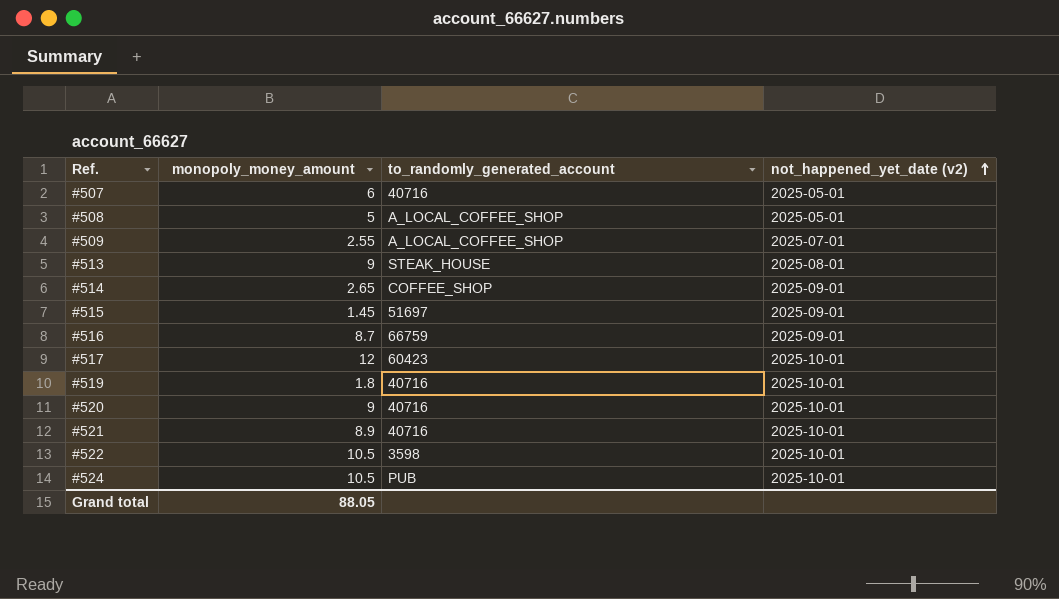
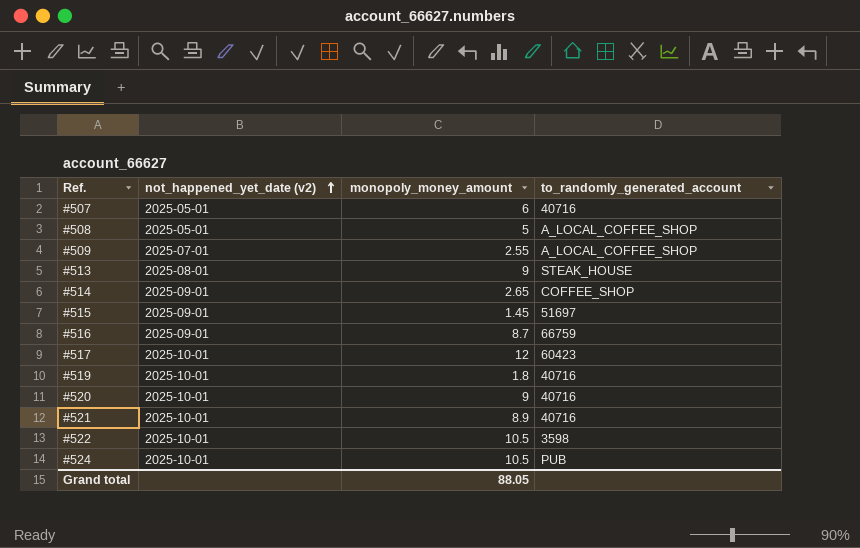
column not_happened_yet_date (v2) | position: 4 -> 2

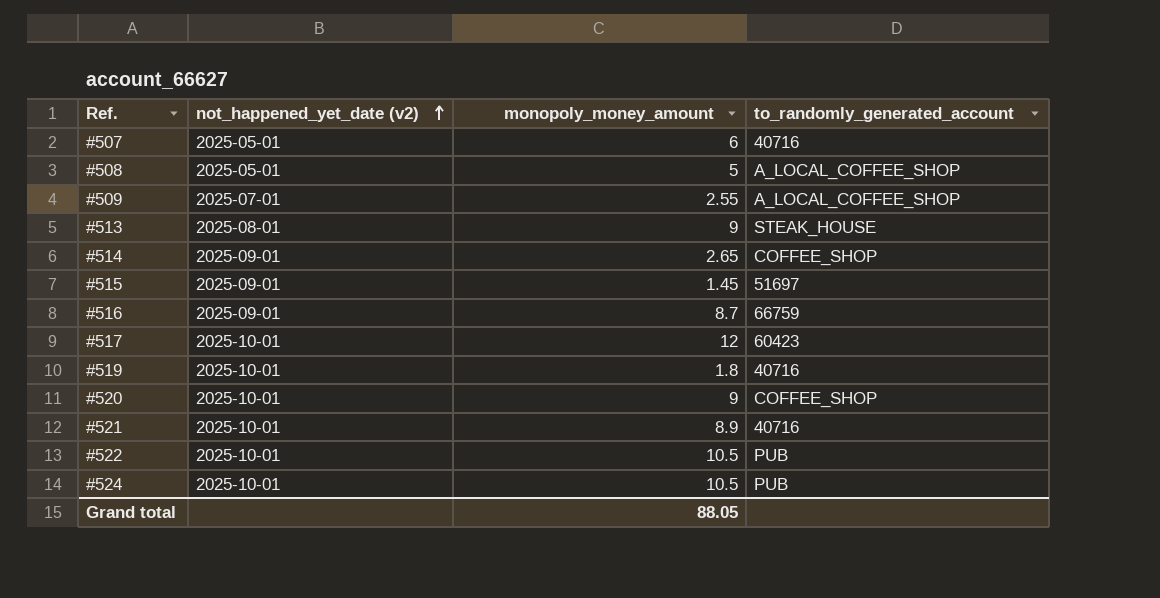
#520 | to_randomly_generated_account: 40716 -> COFFEE_SHOP
#522 | to_randomly_generated_account: 3598 -> PUB

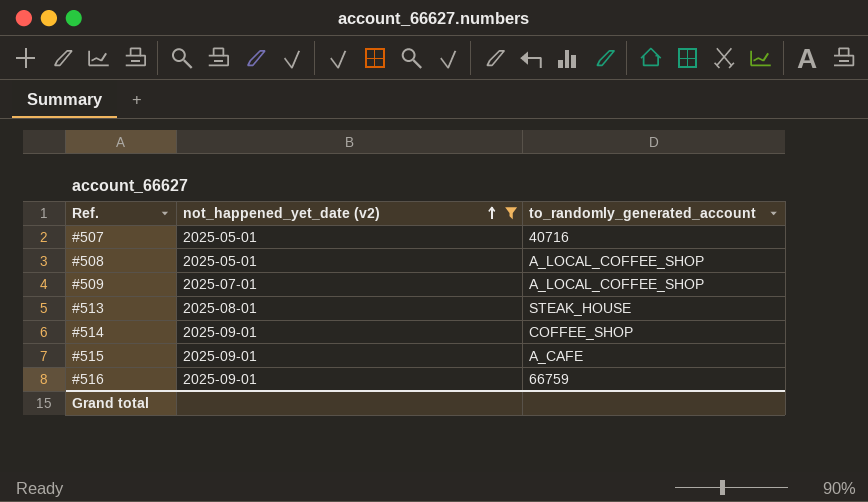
filter: none -> not_happened_yet_date (v2) != 2025-10-01
column monopoly_money_amount | position: 3 -> none
#515 | to_randomly_generated_account: 51697 -> A_CAFE

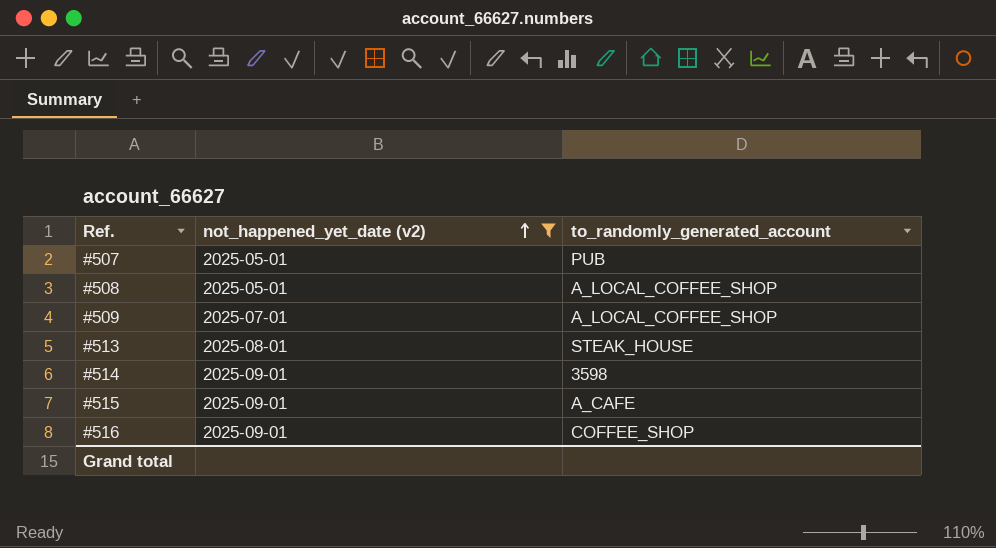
#507 | to_randomly_generated_account: 40716 -> PUB
#514 | to_randomly_generated_account: COFFEE_SHOP -> 3598
#516 | to_randomly_generated_account: 66759 -> COFFEE_SHOP

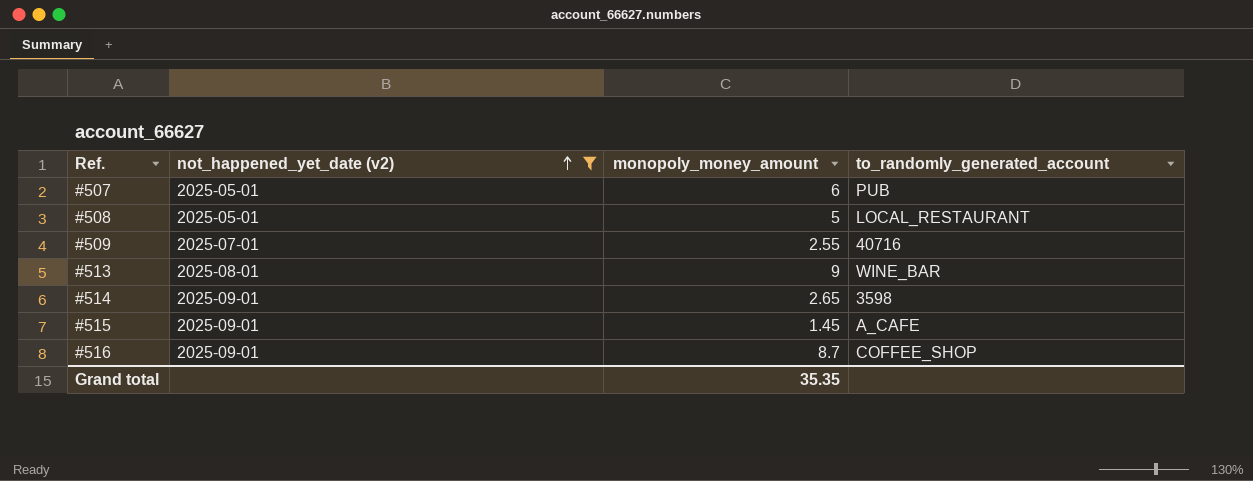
column monopoly_money_amount | position: none -> 3
#508 | to_randomly_generated_account: A_LOCAL_COFFEE_SHOP -> LOCAL_RESTAURANT
#509 | to_randomly_generated_account: A_LOCAL_COFFEE_SHOP -> 40716
#513 | to_randomly_generated_account: STEAK_HOUSE -> WINE_BAR

